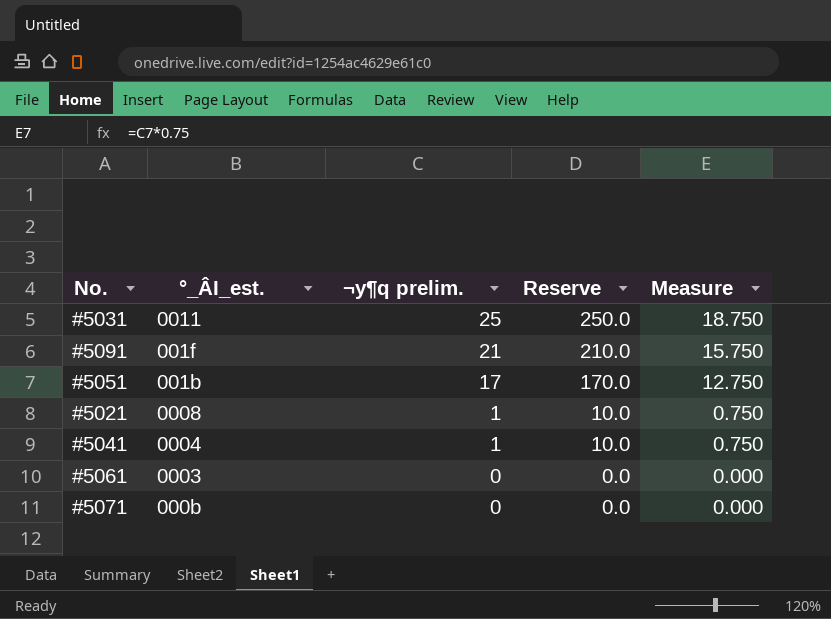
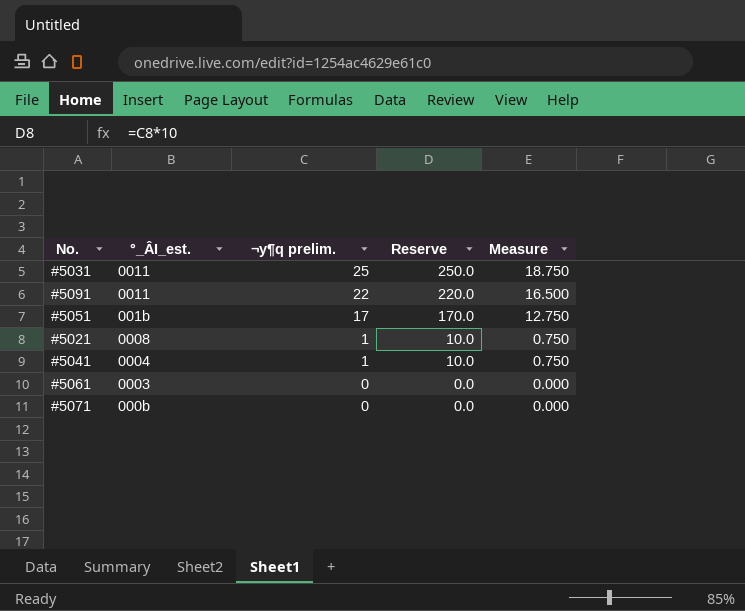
#5091 | °_ÂI_est.: 001f -> 0011
#5091 | ¬y¶q prelim.: 21 -> 22
#5091 | Reserve: 210.0 -> 220.0
#5091 | Measure: 15.750 -> 16.500

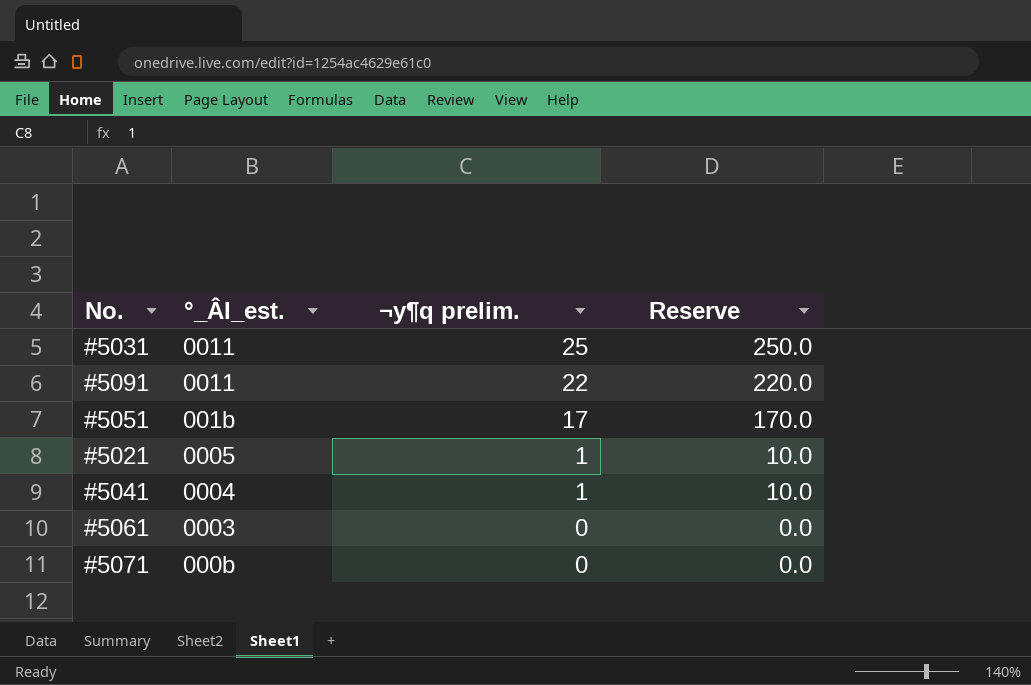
column Measure | formula: [¬y¶q prelim.] * 0.75 -> none
#5021 | °_ÂI_est.: 0008 -> 0005

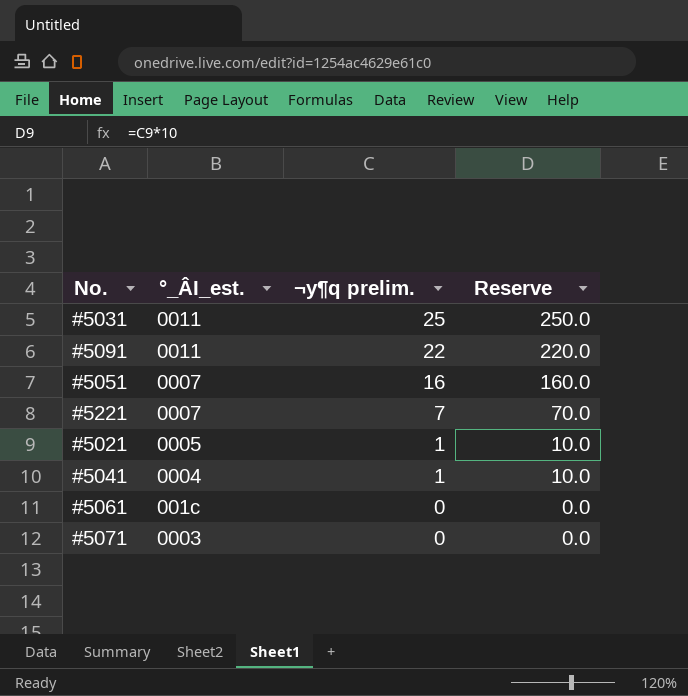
#5051 | °_ÂI_est.: 001b -> 0007
#5051 | ¬y¶q prelim.: 17 -> 16
#5051 | Reserve: 170.0 -> 160.0
row #5221: none -> 0007 | 7 | 70.0
#5061 | °_ÂI_est.: 0003 -> 001c
#5071 | °_ÂI_est.: 000b -> 0003

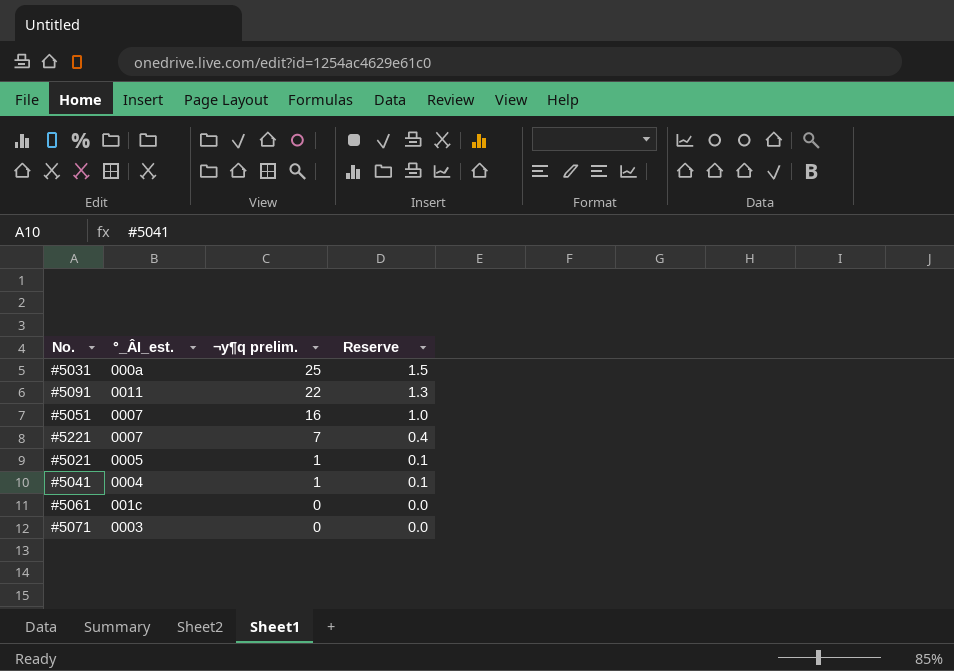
column Reserve | formula: [¬y¶q prelim.] * 10 -> [¬y¶q prelim.] * 0.06
#5031 | °_ÂI_est.: 0011 -> 000a

